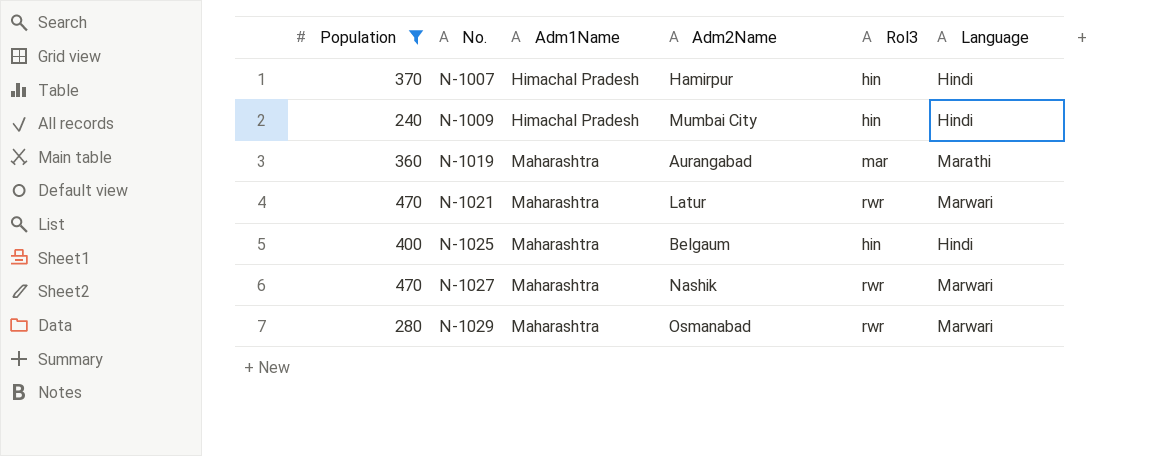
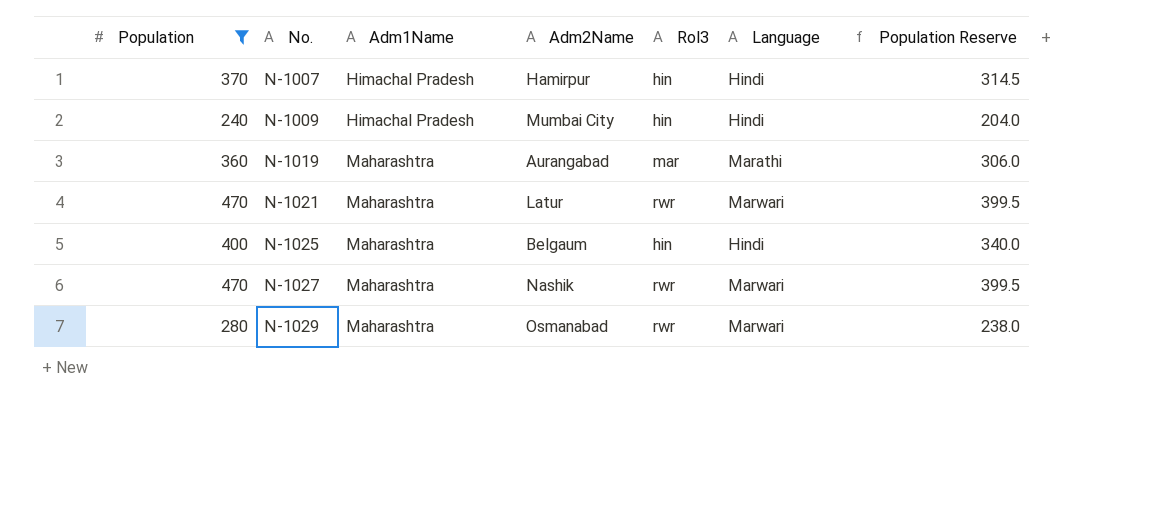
column Population Reserve | formula: none -> [Population] * 0.85

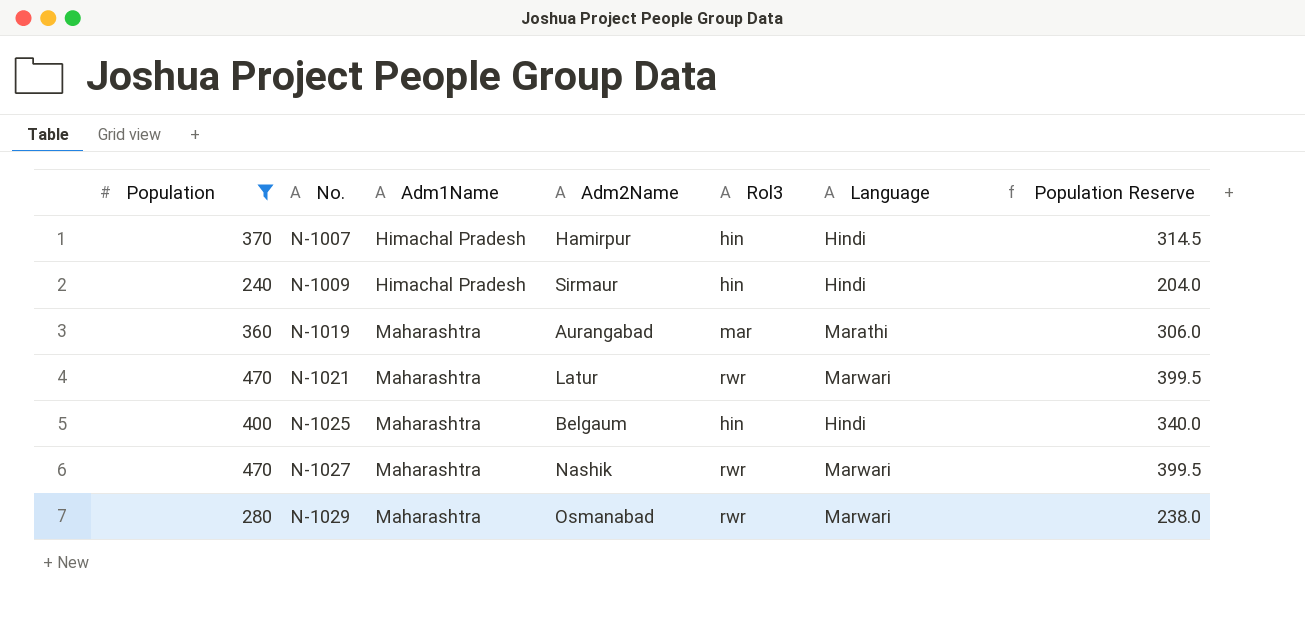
N-1009 | Adm2Name: Mumbai City -> Sirmaur

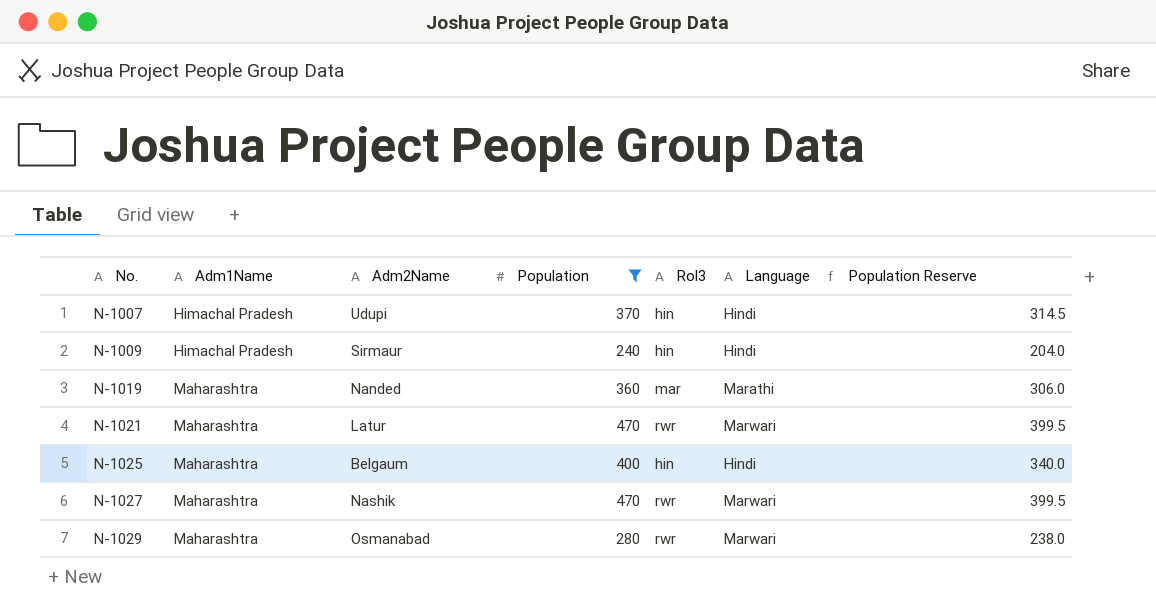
column Population | position: 1 -> 4
N-1007 | Adm2Name: Hamirpur -> Udupi
N-1019 | Adm2Name: Aurangabad -> Nanded

